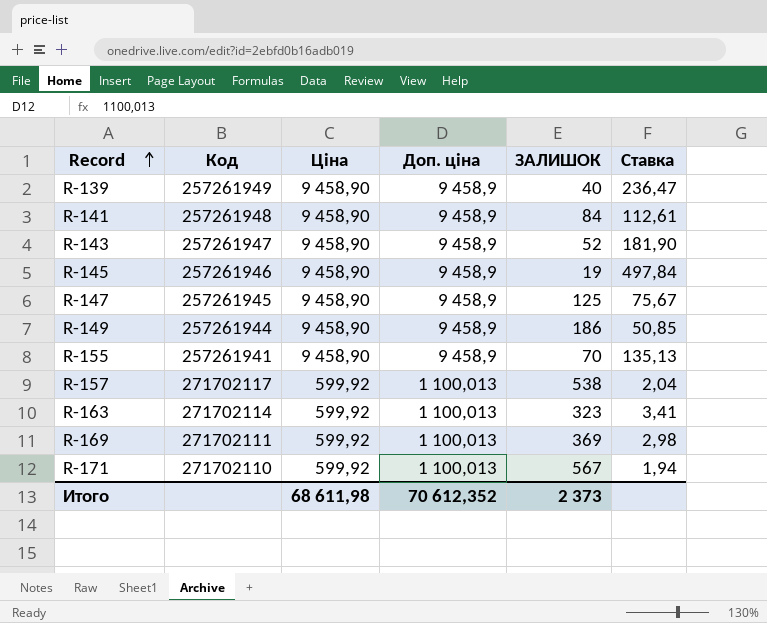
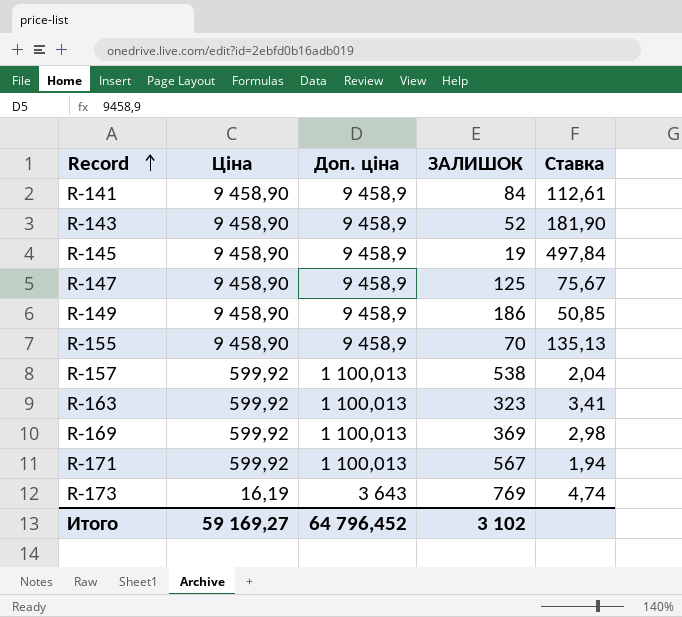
column Код | position: 2 -> none
row R-139: 257261949 | 9 458,90 | 9 458,9 | 40 | 236,47 -> none
row R-173: none -> 16,19 | 3 643 | 769 | 4,74
Итого | Ціна: 68 611,98 -> 59 169,27
Итого | Доп. ціна: 70 612,352 -> 64 796,452
Итого | ЗАЛИШОК: 2 373 -> 3 102

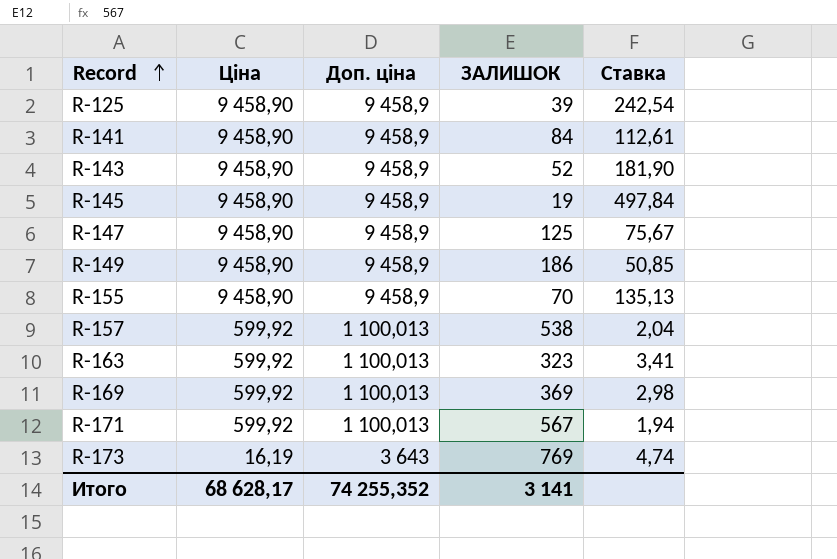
row R-125: none -> 9 458,90 | 9 458,9 | 39 | 242,54
Итого | Ціна: 59 169,27 -> 68 628,17
Итого | Доп. ціна: 64 796,452 -> 74 255,352
Итого | ЗАЛИШОК: 3 102 -> 3 141

